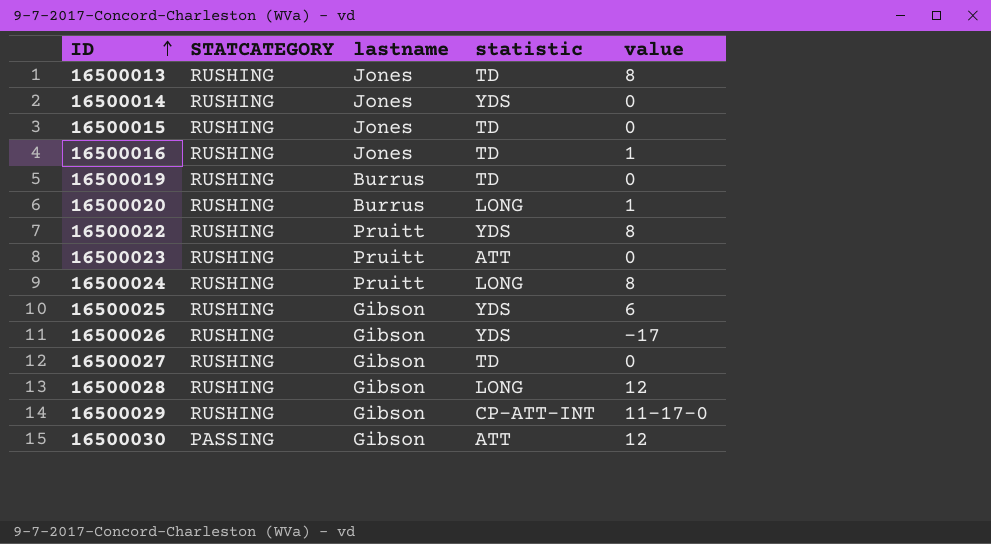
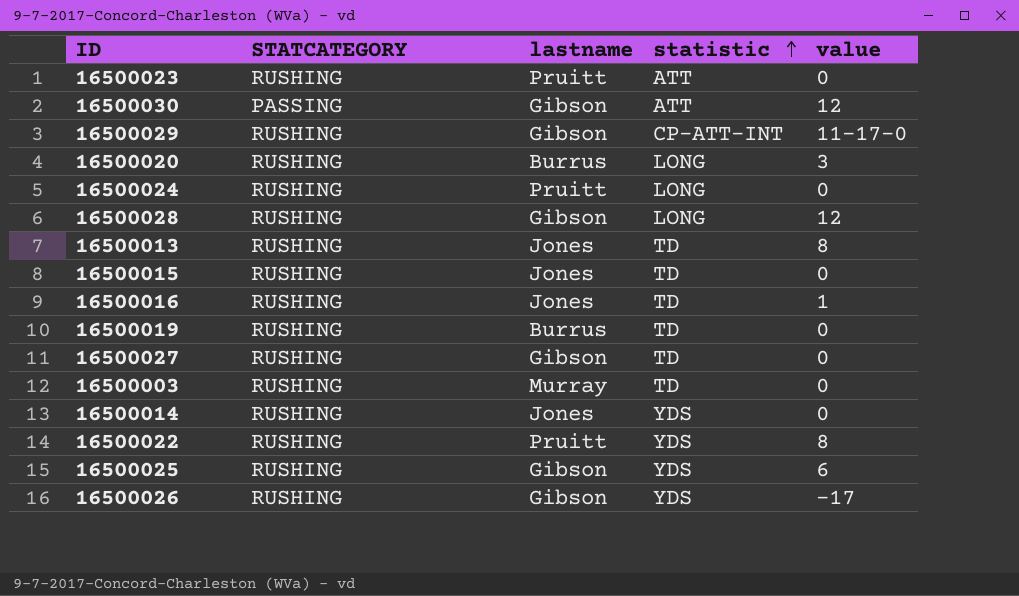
row order: ID ascending -> statistic ascending
16500020 | value: 1 -> 3
16500024 | value: 8 -> 0
row 16500003: none -> RUSHING | Murray | TD | 0

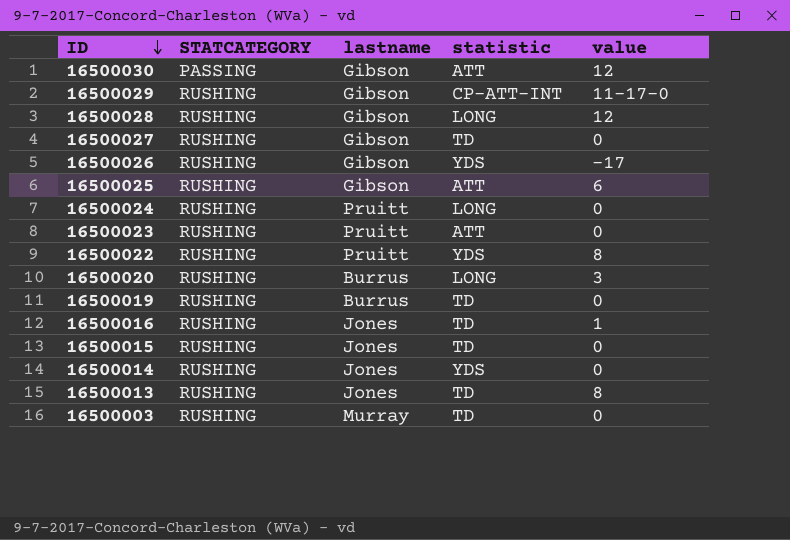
row order: statistic ascending -> ID descending
16500025 | statistic: YDS -> ATT

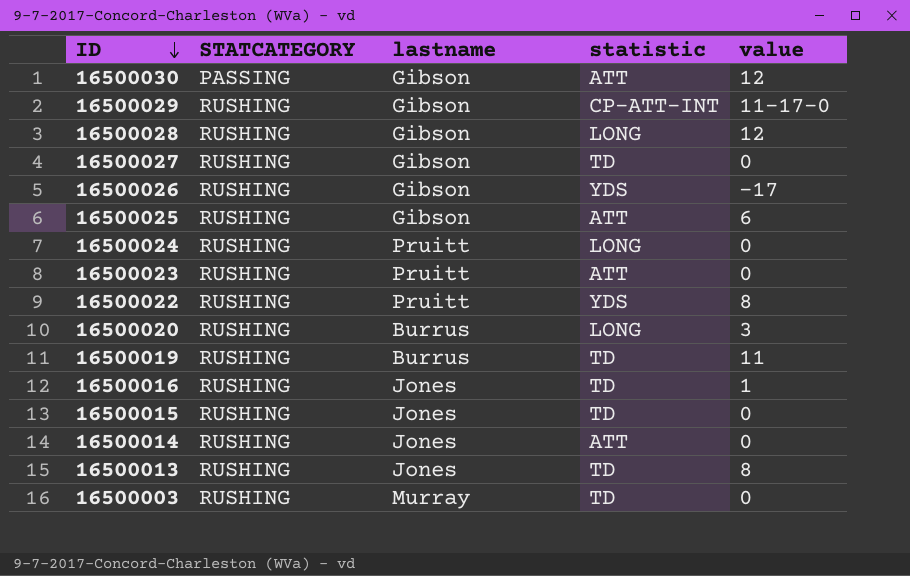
16500019 | value: 0 -> 11
16500014 | statistic: YDS -> ATT

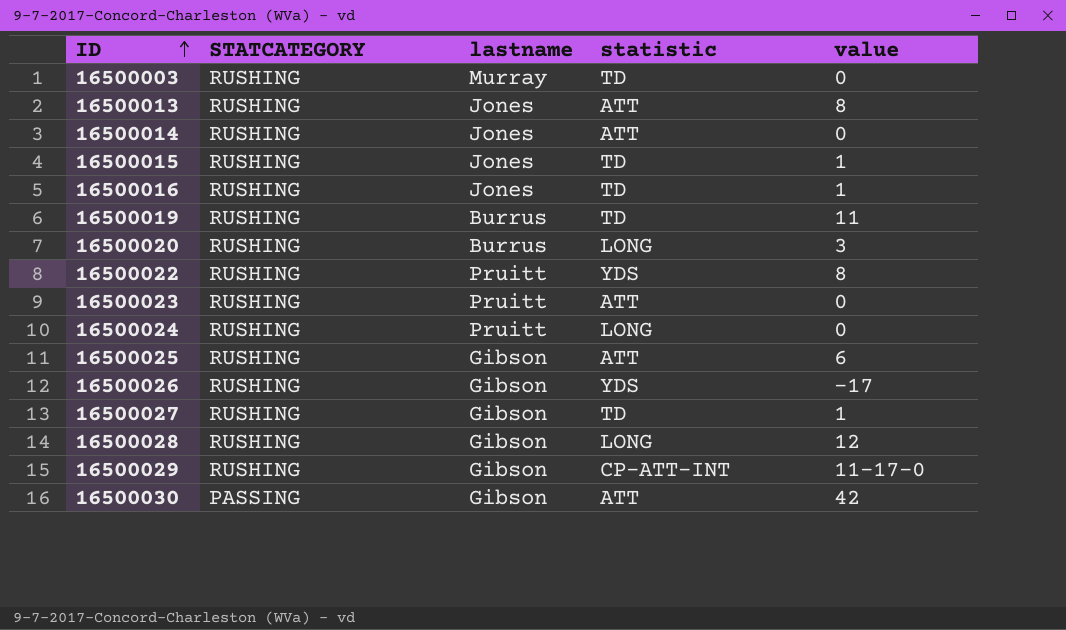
row order: ID descending -> ID ascending
16500013 | statistic: TD -> ATT
16500015 | value: 0 -> 1
16500027 | value: 0 -> 1
16500030 | value: 12 -> 42

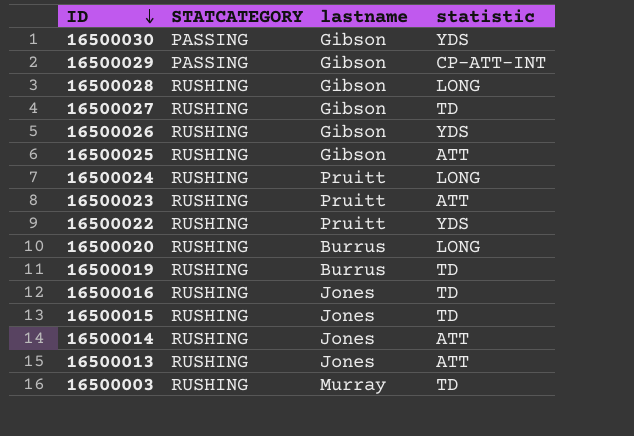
row order: ID ascending -> ID descending
column value | position: 5 -> none
16500030 | statistic: ATT -> YDS
16500029 | STATCATEGORY: RUSHING -> PASSING

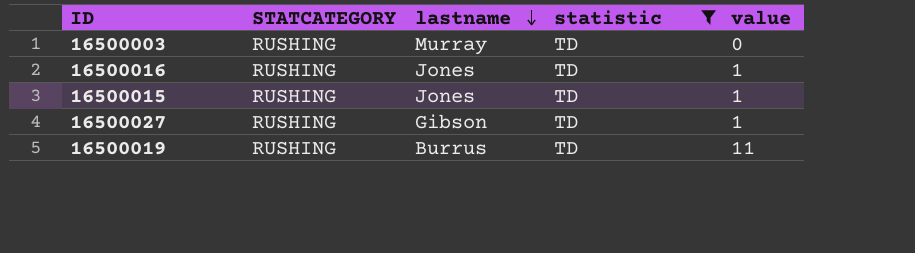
filter: none -> statistic = TD
row order: ID descending -> lastname descending
column value | position: none -> 5

